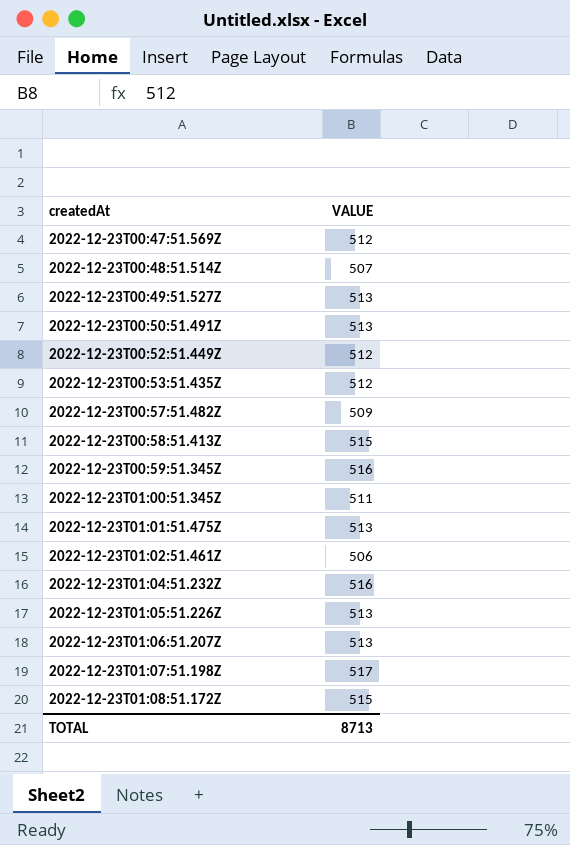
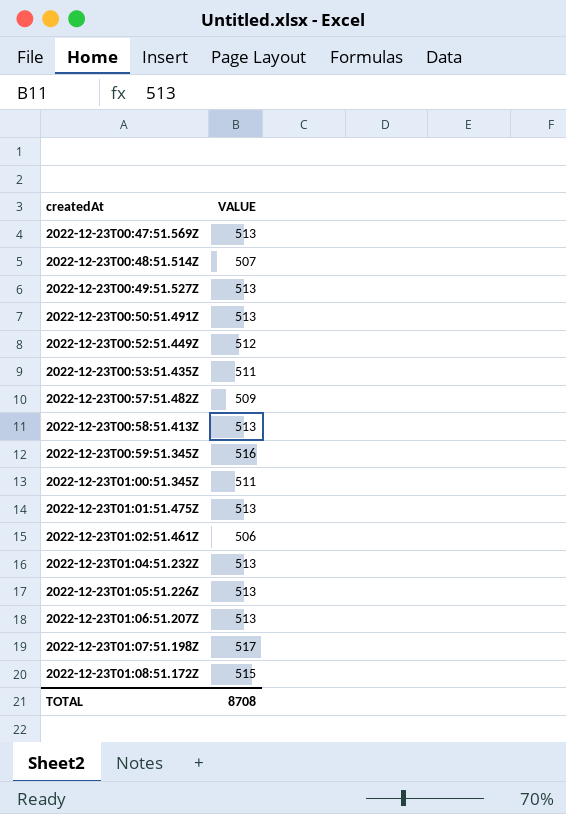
2022-12-23T00:47:51.569Z | VALUE: 512 -> 513
2022-12-23T00:53:51.435Z | VALUE: 512 -> 511
2022-12-23T00:58:51.413Z | VALUE: 515 -> 513
2022-12-23T01:04:51.232Z | VALUE: 516 -> 513
TOTAL | VALUE: 8713 -> 8708

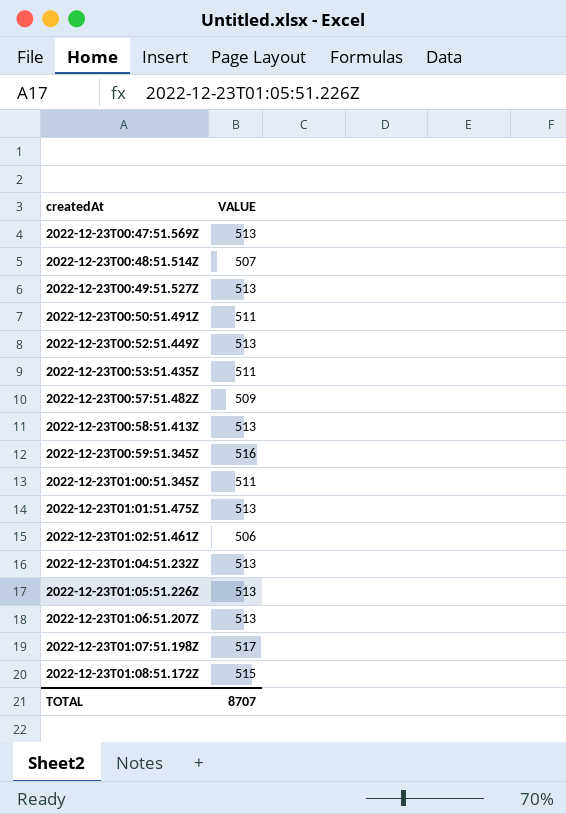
2022-12-23T00:50:51.491Z | VALUE: 513 -> 511
2022-12-23T00:52:51.449Z | VALUE: 512 -> 513
TOTAL | VALUE: 8708 -> 8707

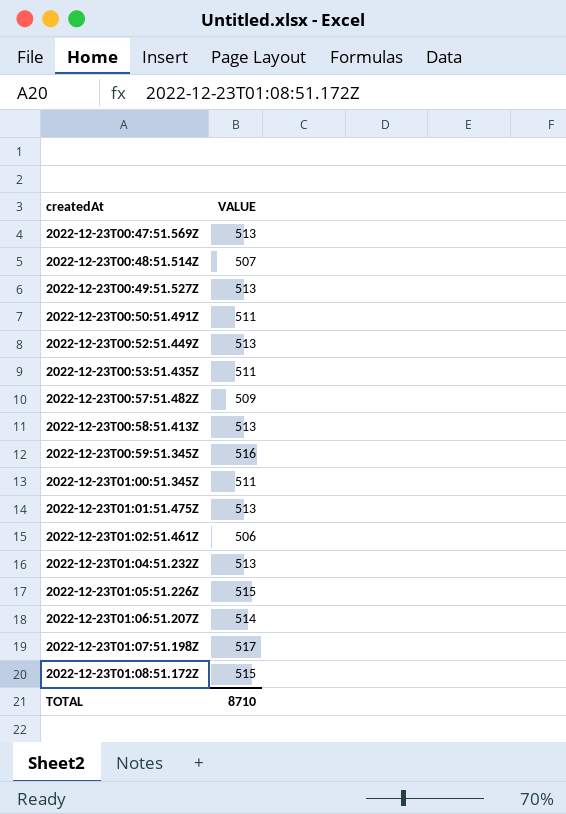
2022-12-23T01:05:51.226Z | VALUE: 513 -> 515
2022-12-23T01:06:51.207Z | VALUE: 513 -> 514
TOTAL | VALUE: 8707 -> 8710

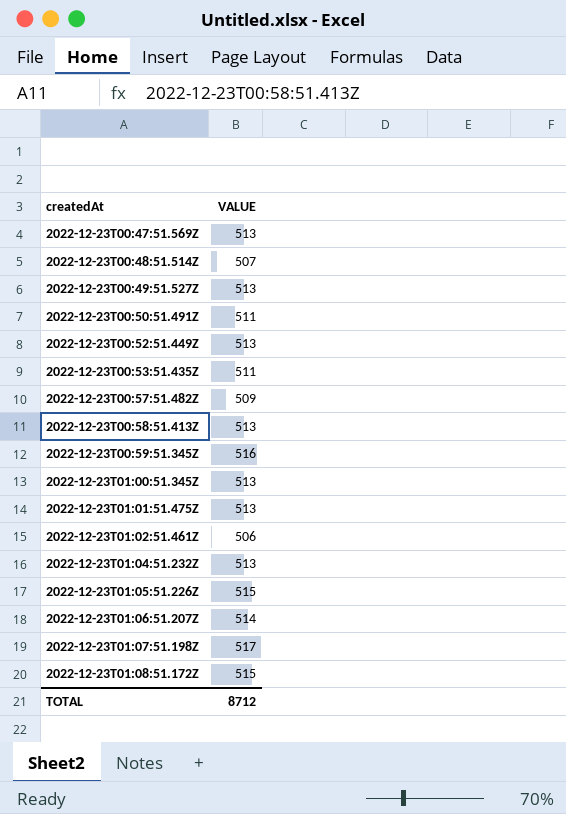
2022-12-23T01:00:51.345Z | VALUE: 511 -> 513
TOTAL | VALUE: 8710 -> 8712

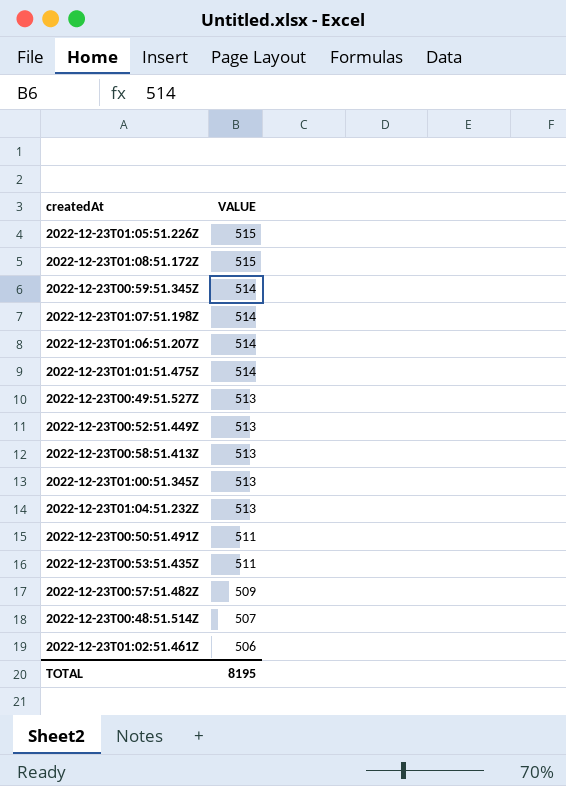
row order: createdAt ascending -> VALUE descending
row 2022-12-23T00:47:51.569Z: 513 -> none
2022-12-23T00:59:51.345Z | VALUE: 516 -> 514
2022-12-23T01:07:51.198Z | VALUE: 517 -> 514
2022-12-23T01:01:51.475Z | VALUE: 513 -> 514
TOTAL | VALUE: 8712 -> 8195

